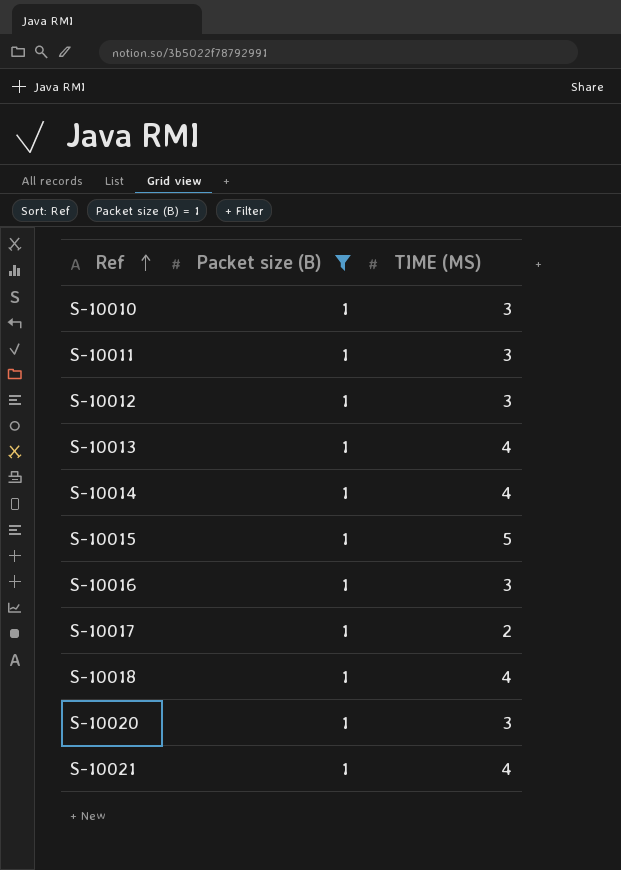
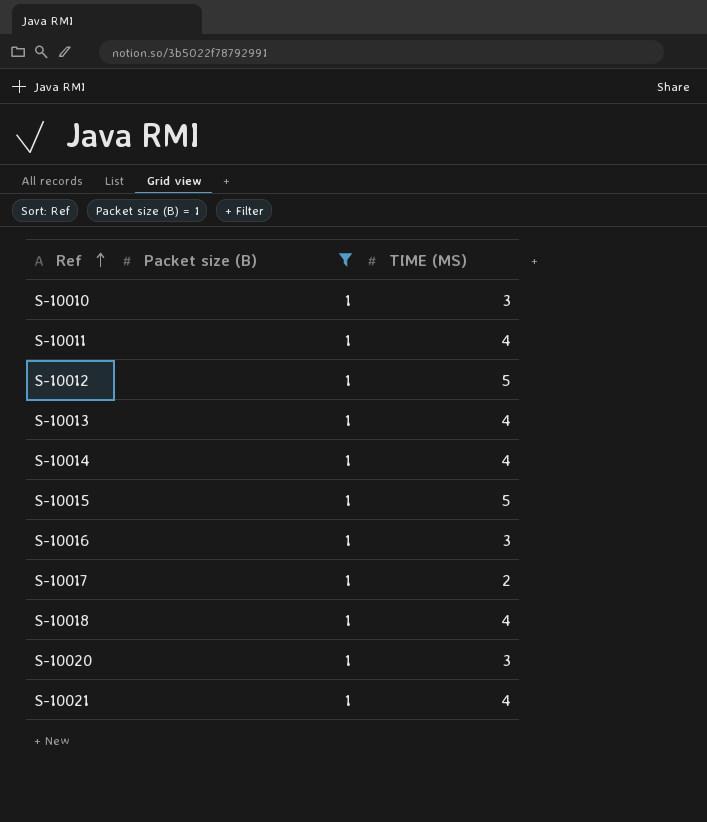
S-10011 | TIME (MS): 3 -> 4
S-10012 | TIME (MS): 3 -> 5

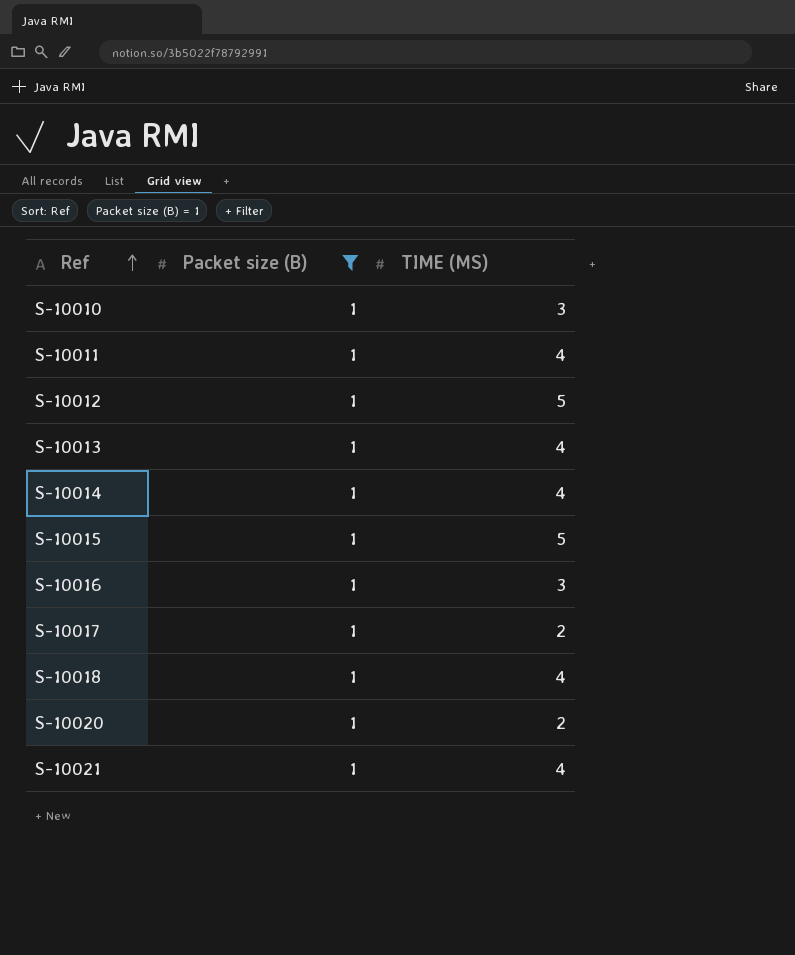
S-10020 | TIME (MS): 3 -> 2

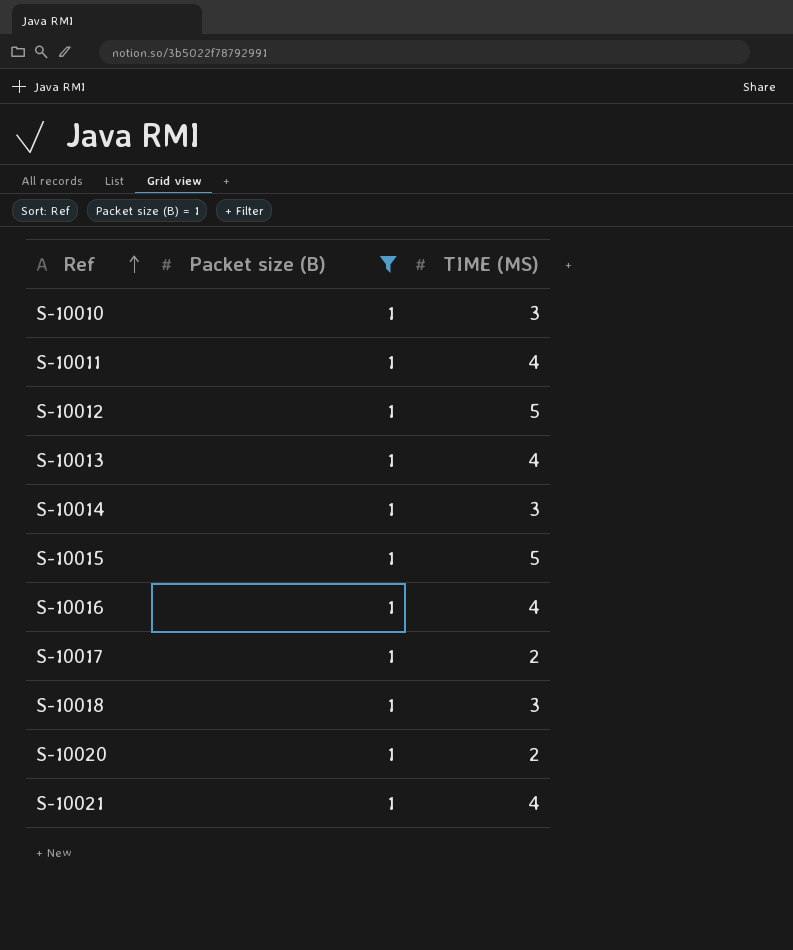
S-10014 | TIME (MS): 4 -> 3
S-10016 | TIME (MS): 3 -> 4
S-10018 | TIME (MS): 4 -> 3

